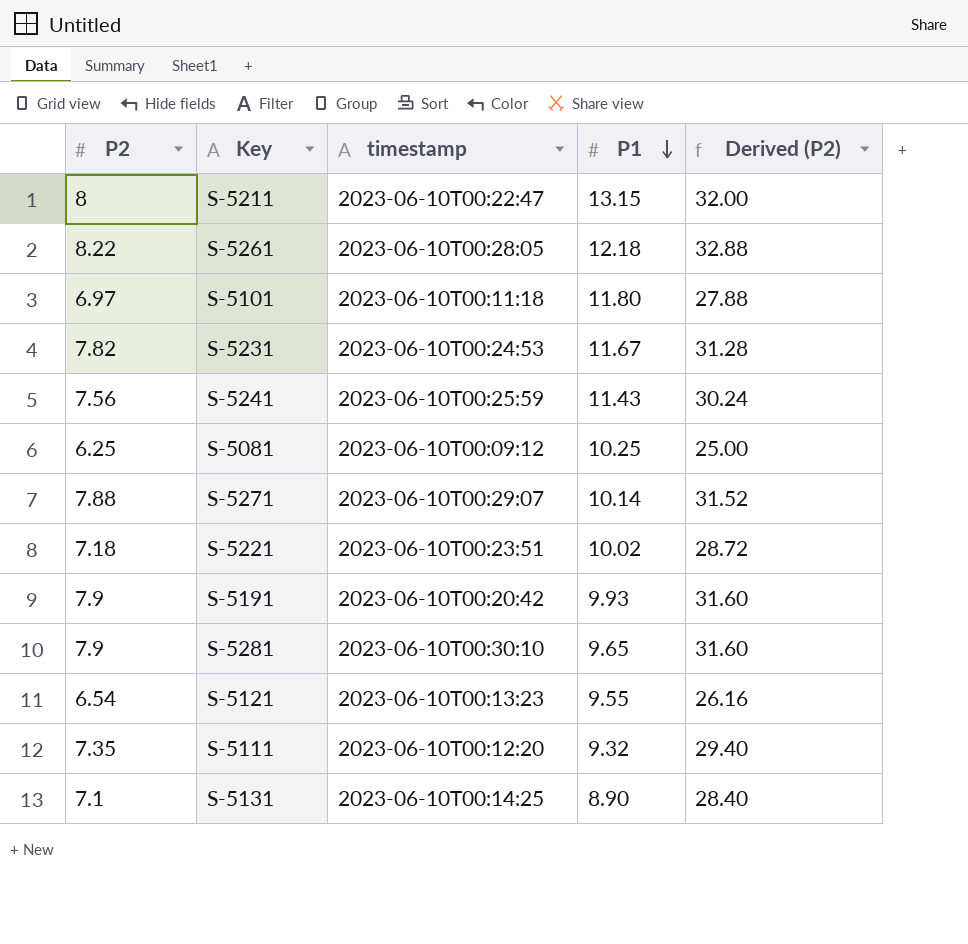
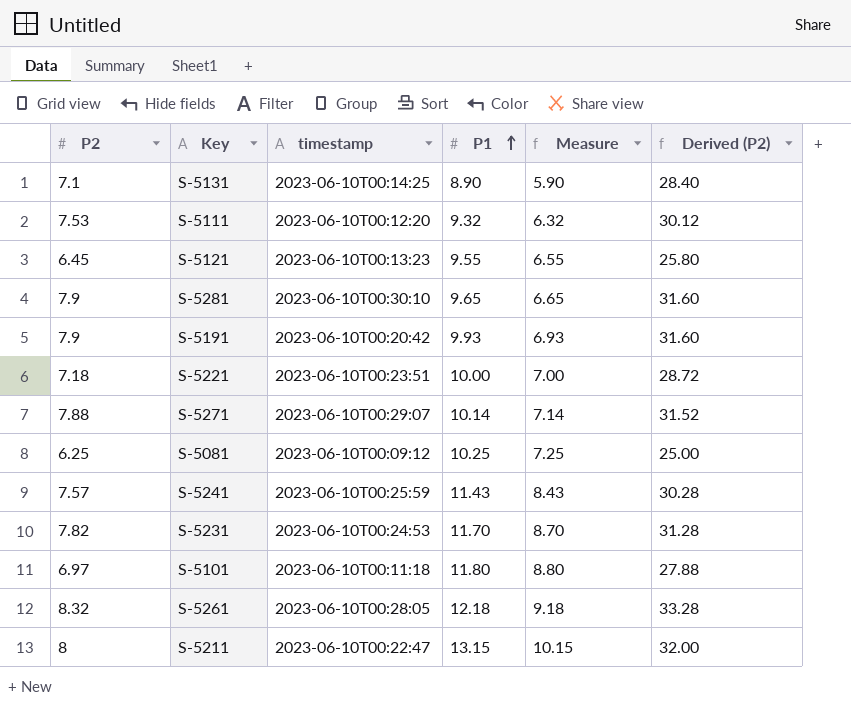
row order: P1 descending -> P1 ascending
column Measure | formula: none -> [P1] - 3
S-5111 | P2: 7.35 -> 7.53
S-5111 | Derived (P2): 29.40 -> 30.12
S-5121 | P2: 6.54 -> 6.45
S-5121 | Derived (P2): 26.16 -> 25.80
S-5221 | P1: 10.02 -> 10.00
S-5241 | P2: 7.56 -> 7.57
S-5241 | Derived (P2): 30.24 -> 30.28
S-5231 | P1: 11.67 -> 11.70
S-5261 | P2: 8.22 -> 8.32
S-5261 | Derived (P2): 32.88 -> 33.28

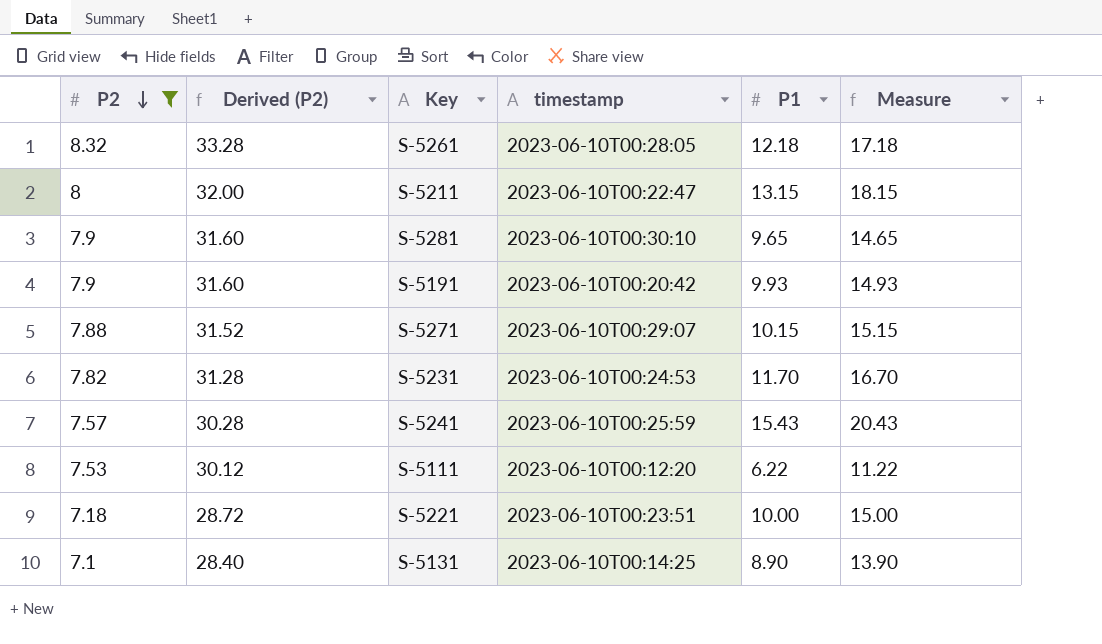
filter: none -> P2 >= 7.1
row order: P1 ascending -> P2 descending
column Derived (P2) | position: 6 -> 2
column Measure | formula: [P1] - 3 -> [P1] + 5
S-5271 | P1: 10.14 -> 10.15
S-5241 | P1: 11.43 -> 15.43
S-5111 | P1: 9.32 -> 6.22

